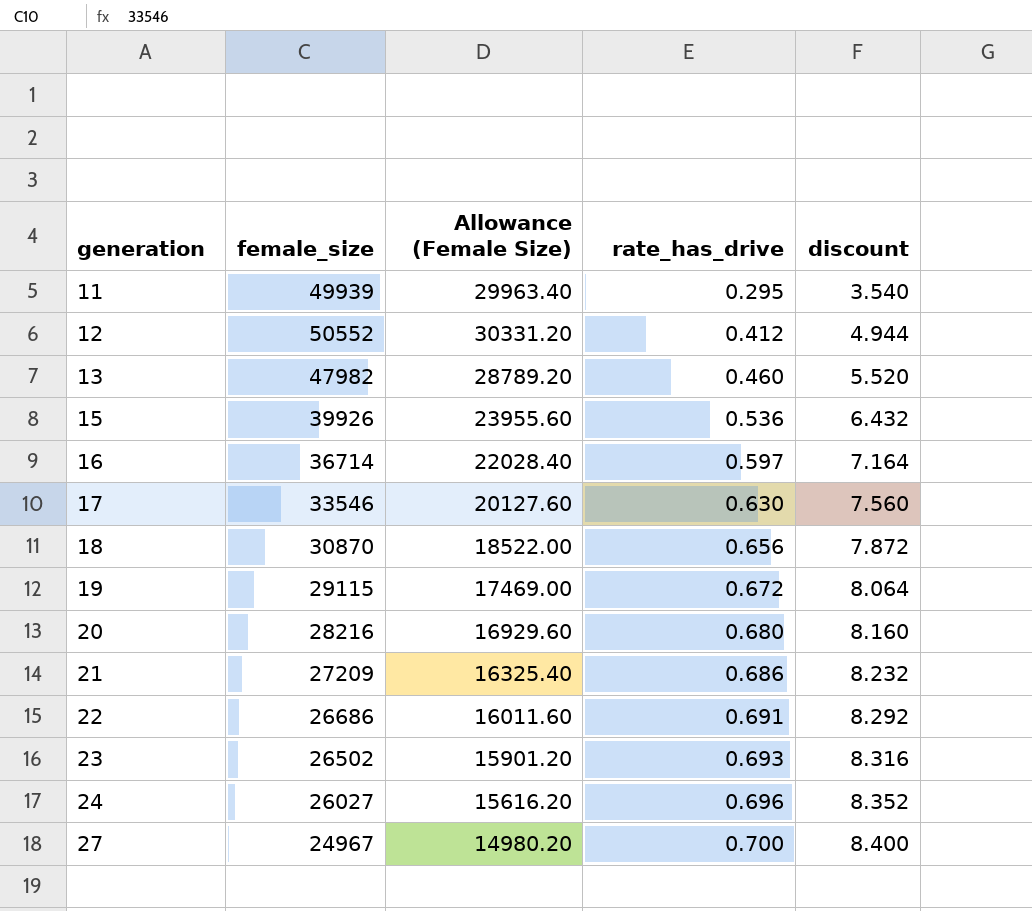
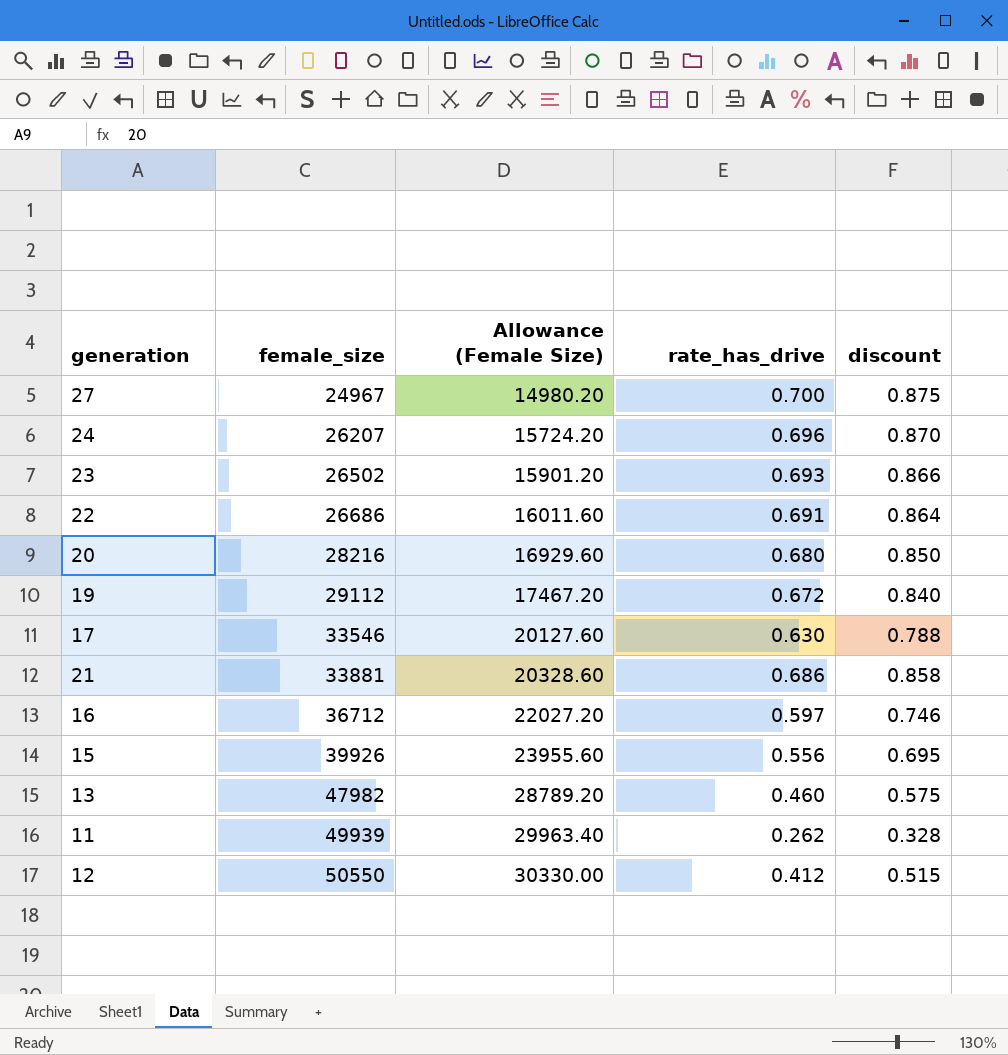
row order: generation ascending -> female_size ascending
column discount | formula: [rate_has_drive] * 12 -> [rate_has_drive] * 1.25
row 18: 30870 | 18522.00 | 0.656 | 7.872 -> none
24 | female_size: 26027 -> 26207
24 | Allowance (Female Size): 15616.20 -> 15724.20
19 | female_size: 29115 -> 29112
19 | Allowance (Female Size): 17469.00 -> 17467.20
21 | female_size: 27209 -> 33881
21 | Allowance (Female Size): 16325.40 -> 20328.60
16 | female_size: 36714 -> 36712
16 | Allowance (Female Size): 22028.40 -> 22027.20
15 | rate_has_drive: 0.536 -> 0.556
11 | rate_has_drive: 0.295 -> 0.262
12 | female_size: 50552 -> 50550
12 | Allowance (Female Size): 30331.20 -> 30330.00

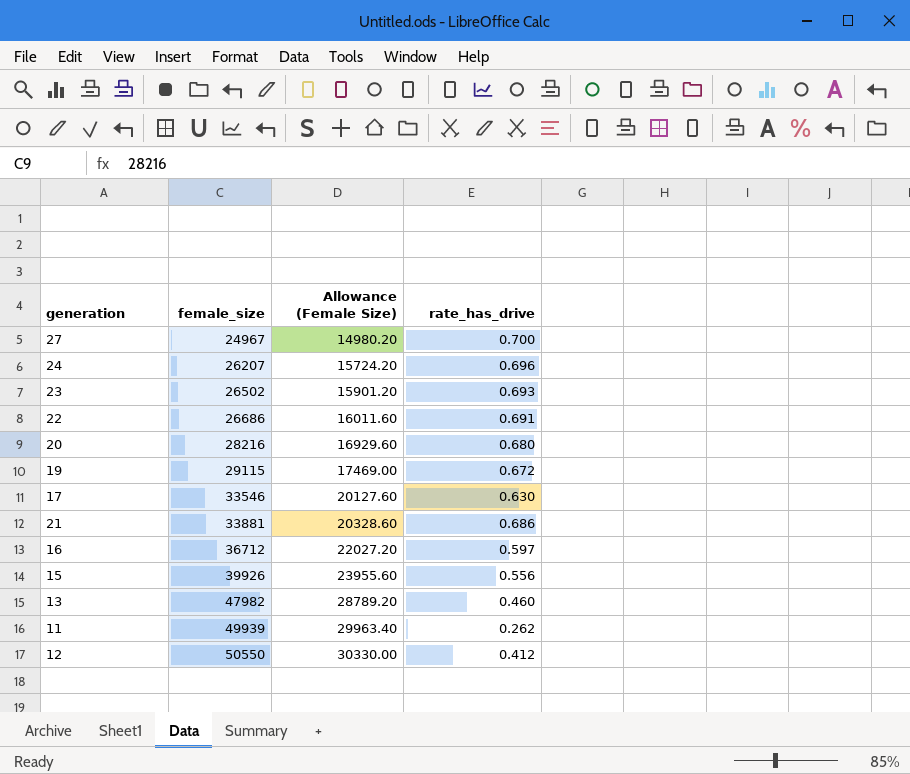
column discount | formula: [rate_has_drive] * 1.25 -> none
19 | female_size: 29112 -> 29115
19 | Allowance (Female Size): 17467.20 -> 17469.00

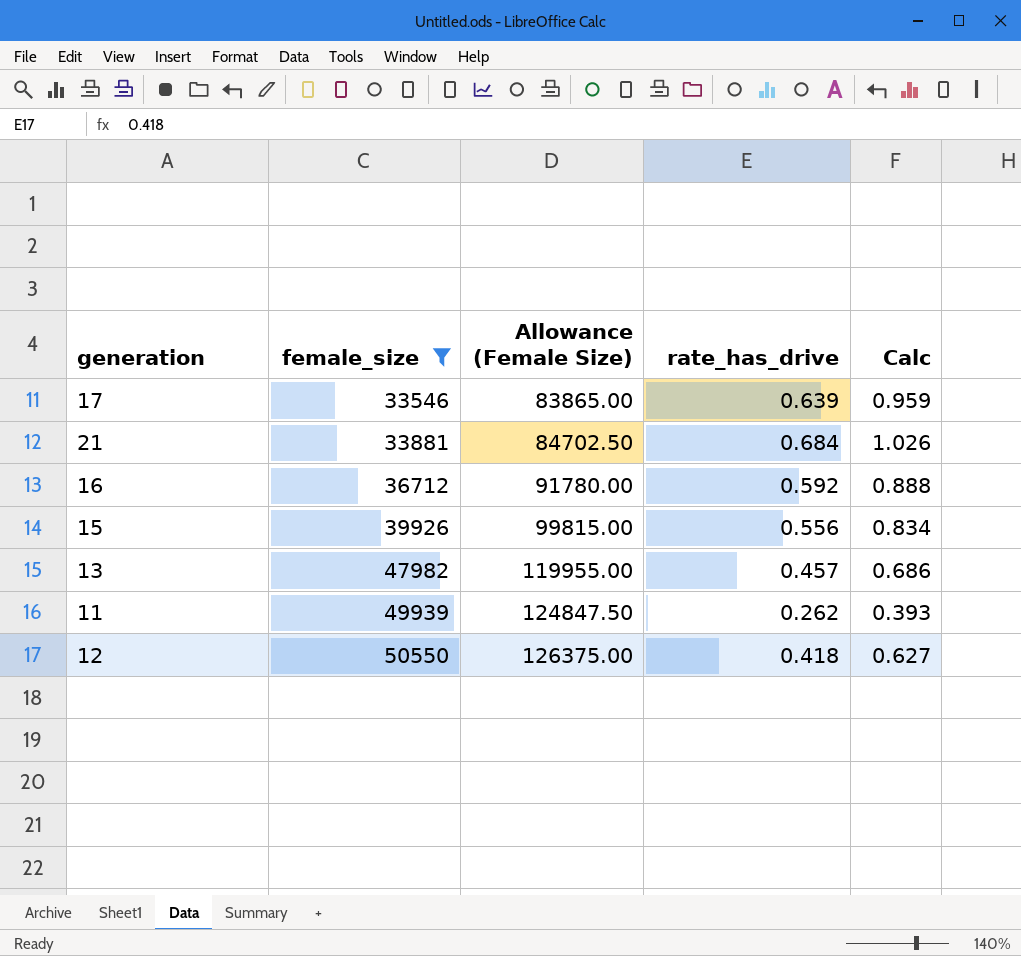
filter: none -> female_size >= 33546
column Allowance (Female Size) | formula: [female_size] * 0.6 -> [female_size] * 2.5
column Calc | formula: none -> [rate_has_drive] * 1.5
17 | rate_has_drive: 0.630 -> 0.639
21 | rate_has_drive: 0.686 -> 0.684
16 | rate_has_drive: 0.597 -> 0.592
13 | rate_has_drive: 0.460 -> 0.457
12 | rate_has_drive: 0.412 -> 0.418

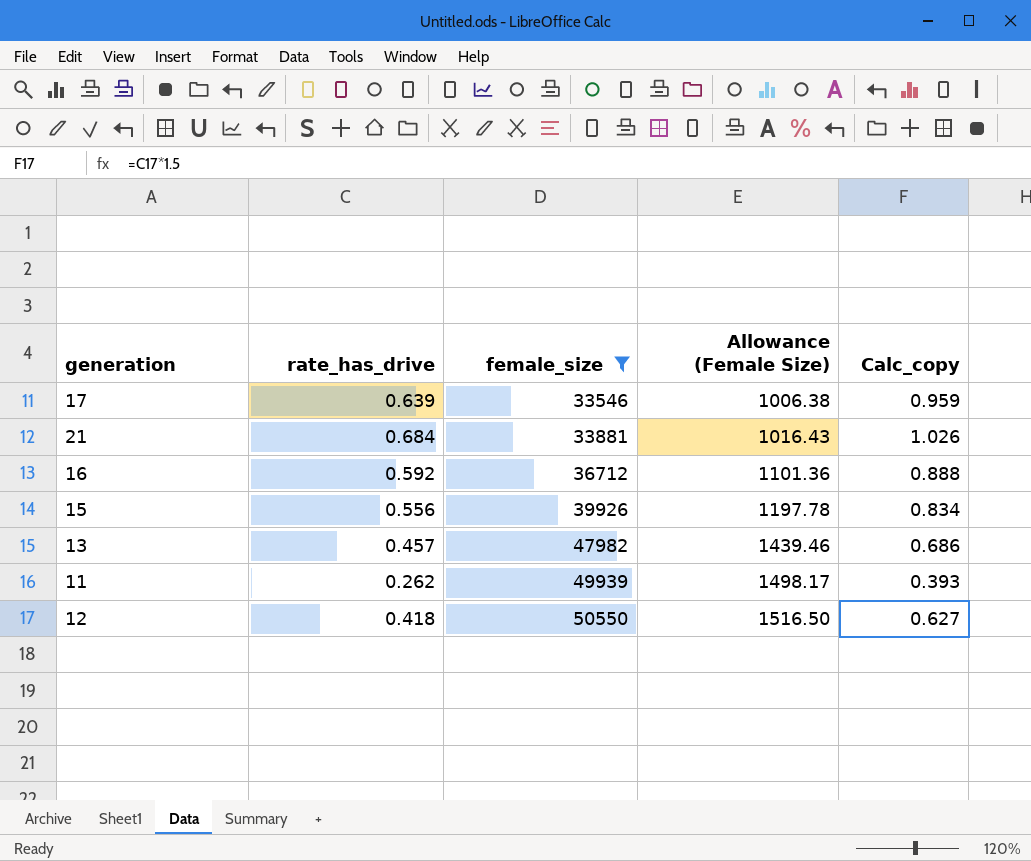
column rate_has_drive | position: 4 -> 2
column Allowance (Female Size) | formula: [female_size] * 2.5 -> [female_size] * 0.03
column name: Calc -> Calc_copy

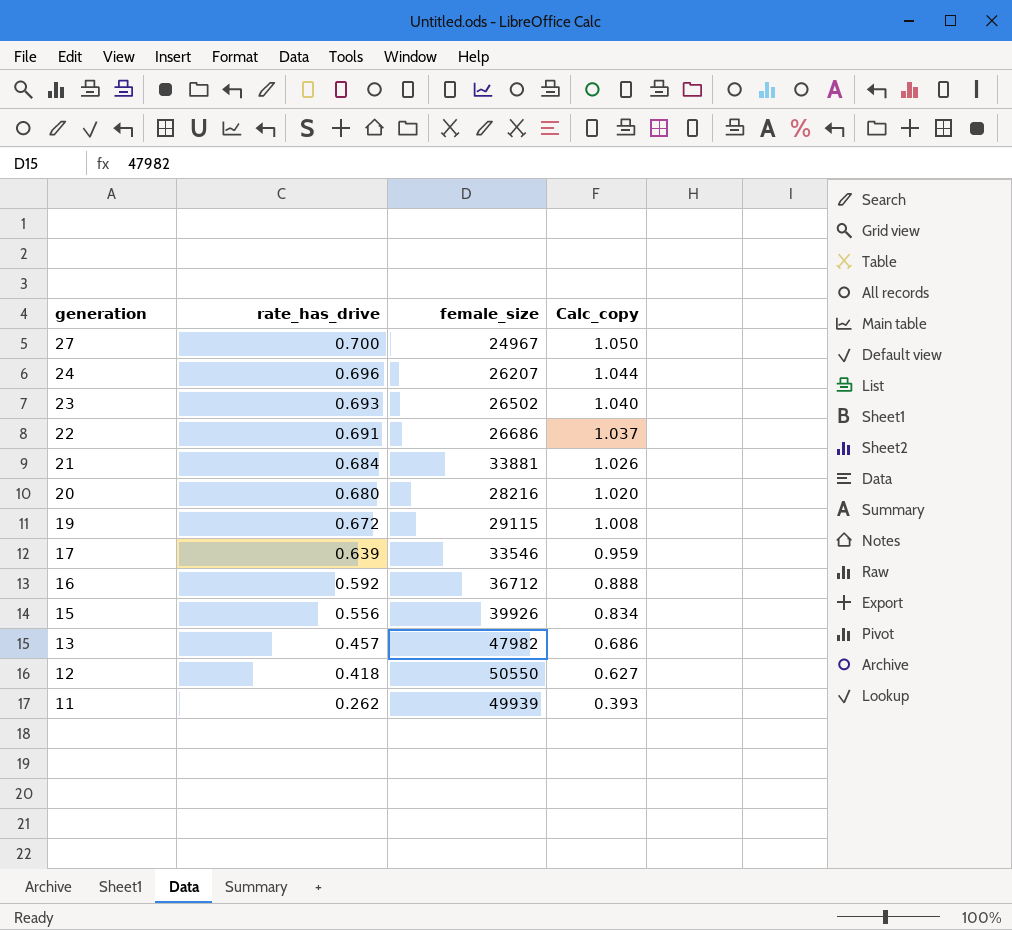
filter: female_size >= 33546 -> none
row order: female_size ascending -> generation descending
column Allowance (Female Size) | formula: [female_size] * 0.03 -> none

